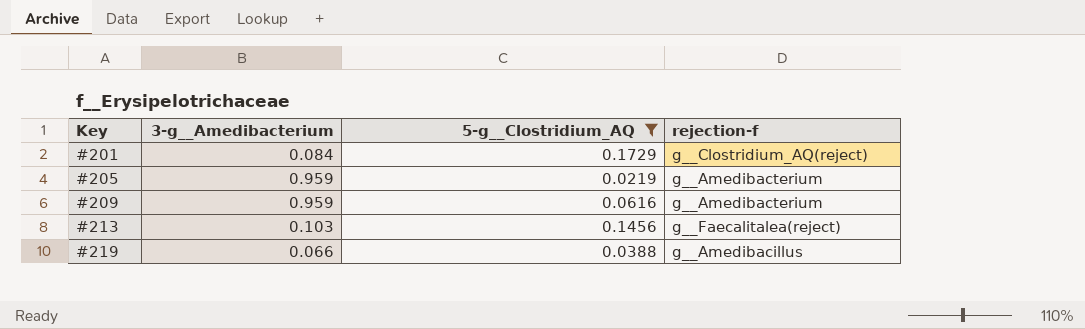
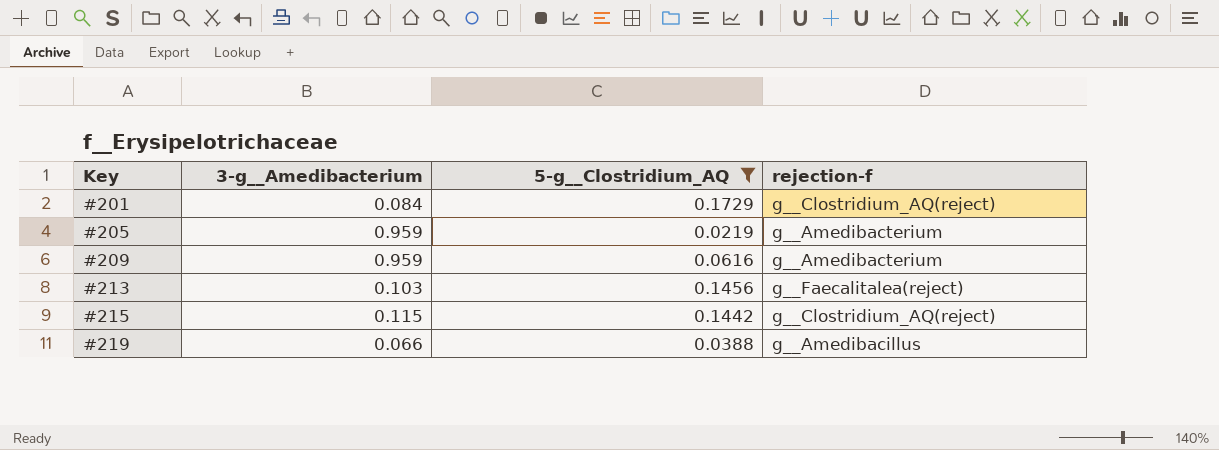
row #215: none -> 0.115 | 0.1442 | g__Clostridium_AQ(reject)

